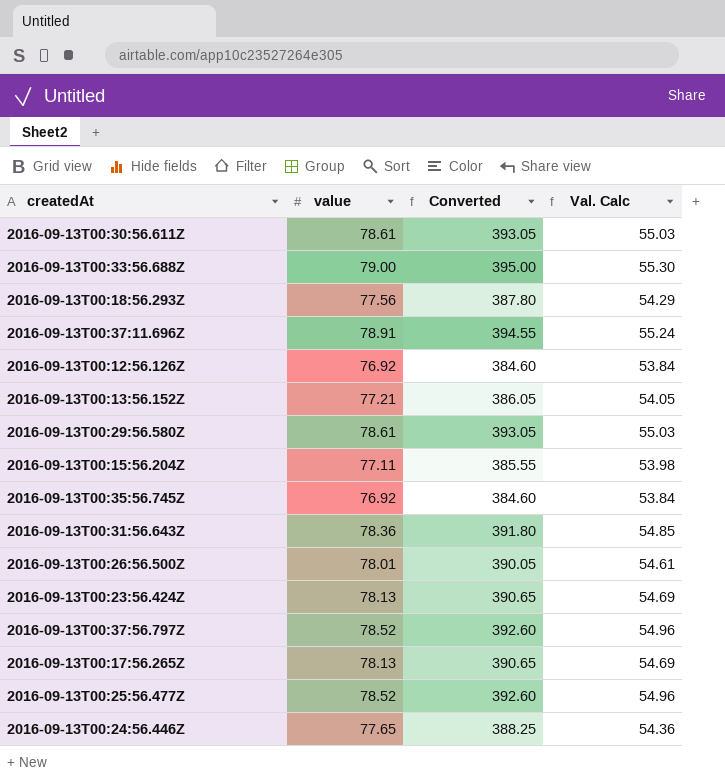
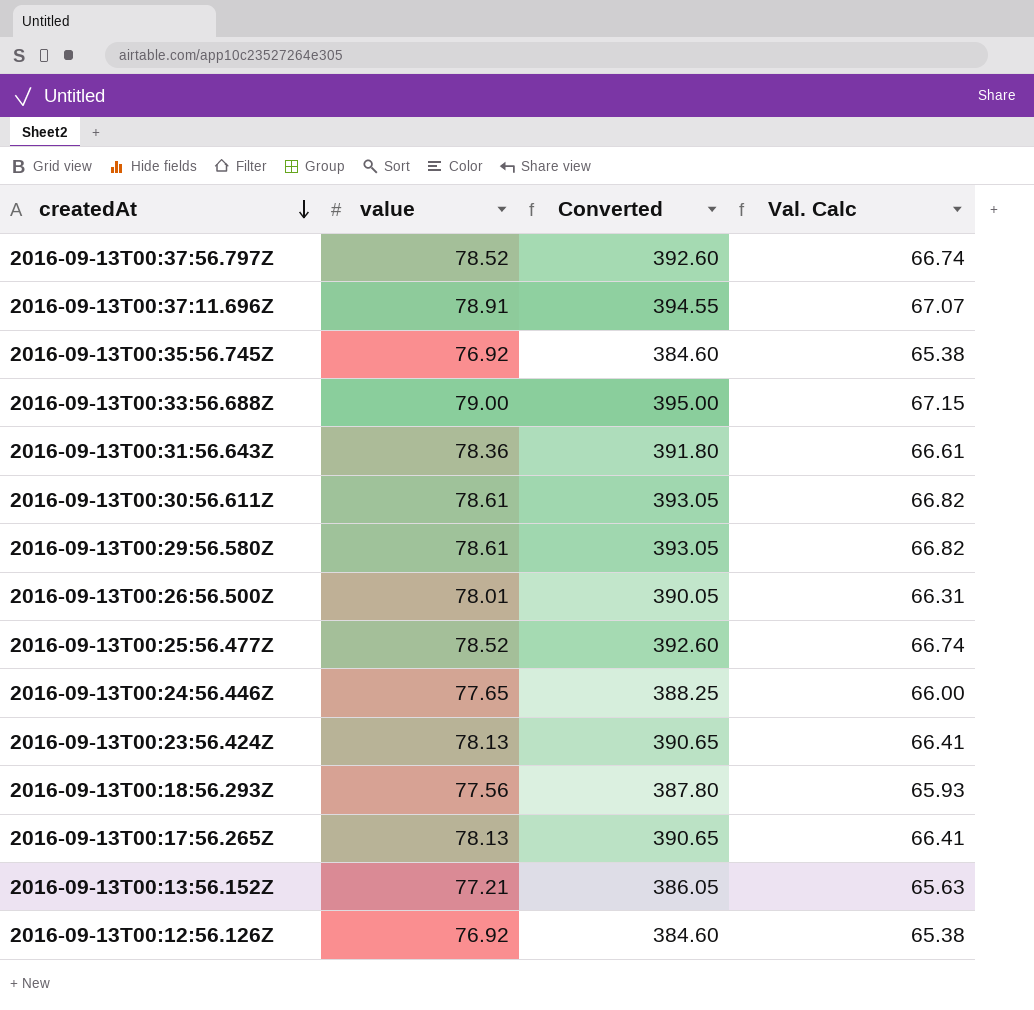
row order: none -> createdAt descending
column Val. Calc | formula: [value] * 0.7 -> [value] * 0.85
row 2016-09-13T00:15:56.204Z: 77.11 | 385.55 | 53.98 -> none

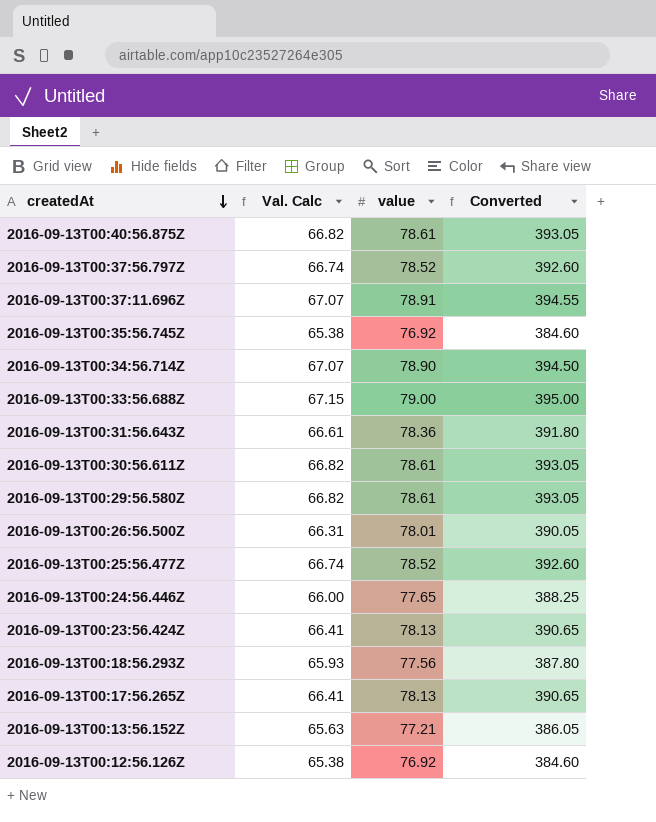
column Val. Calc | position: 4 -> 2
row 2016-09-13T00:40:56.875Z: none -> 66.82 | 78.61 | 393.05
row 2016-09-13T00:34:56.714Z: none -> 67.07 | 78.90 | 394.50

